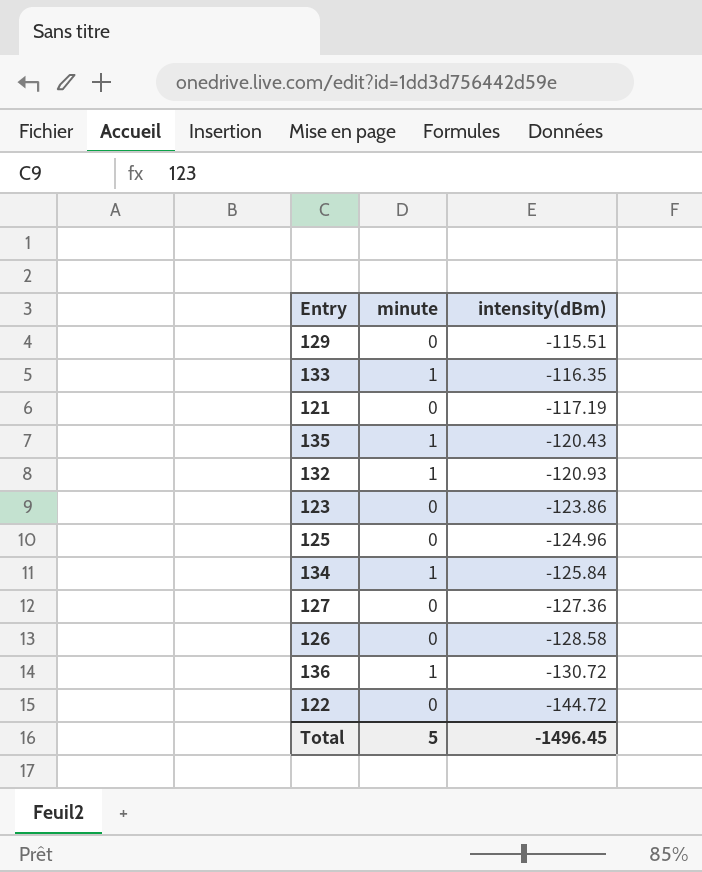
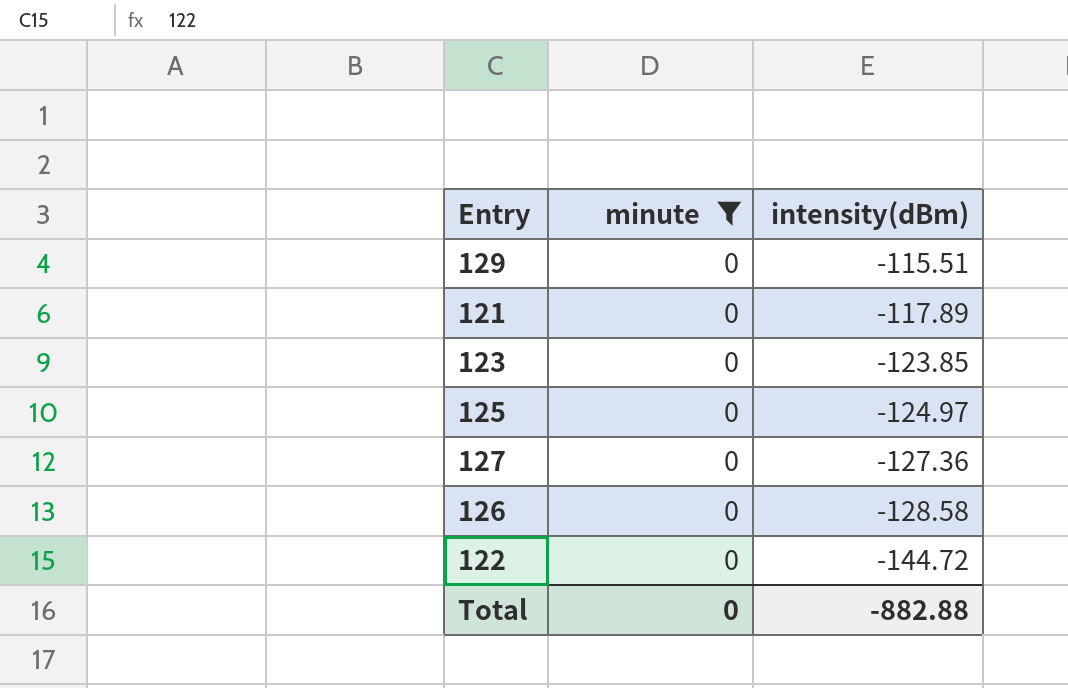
filter: none -> minute = 0
121 | intensity(dBm): -117.19 -> -117.89
123 | intensity(dBm): -123.86 -> -123.85
125 | intensity(dBm): -124.96 -> -124.97
Total | minute: 5 -> 0
Total | intensity(dBm): -1496.45 -> -882.88

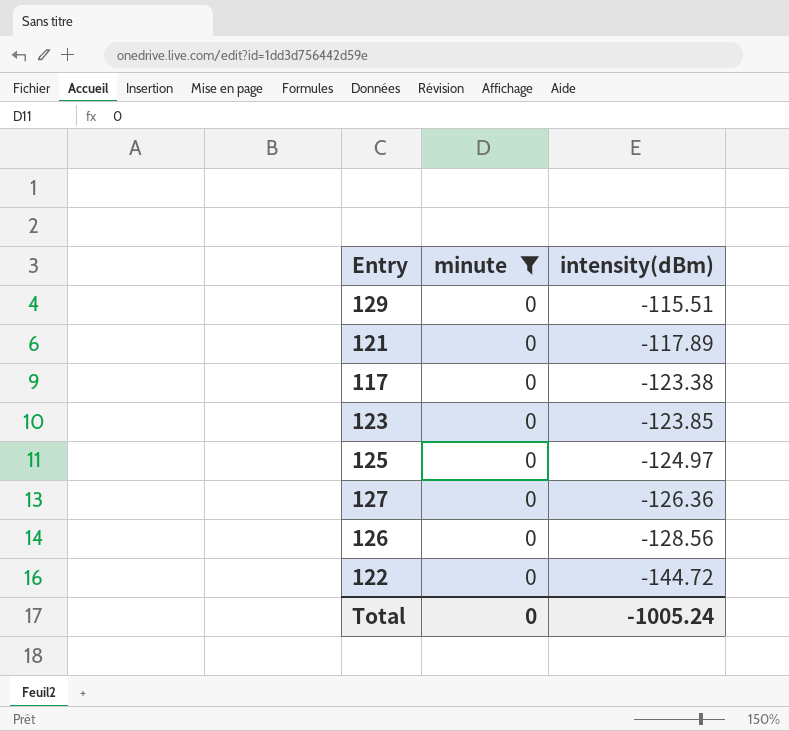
row 117: none -> 0 | -123.38
127 | intensity(dBm): -127.36 -> -126.36
126 | intensity(dBm): -128.58 -> -128.56
Total | intensity(dBm): -882.88 -> -1005.24

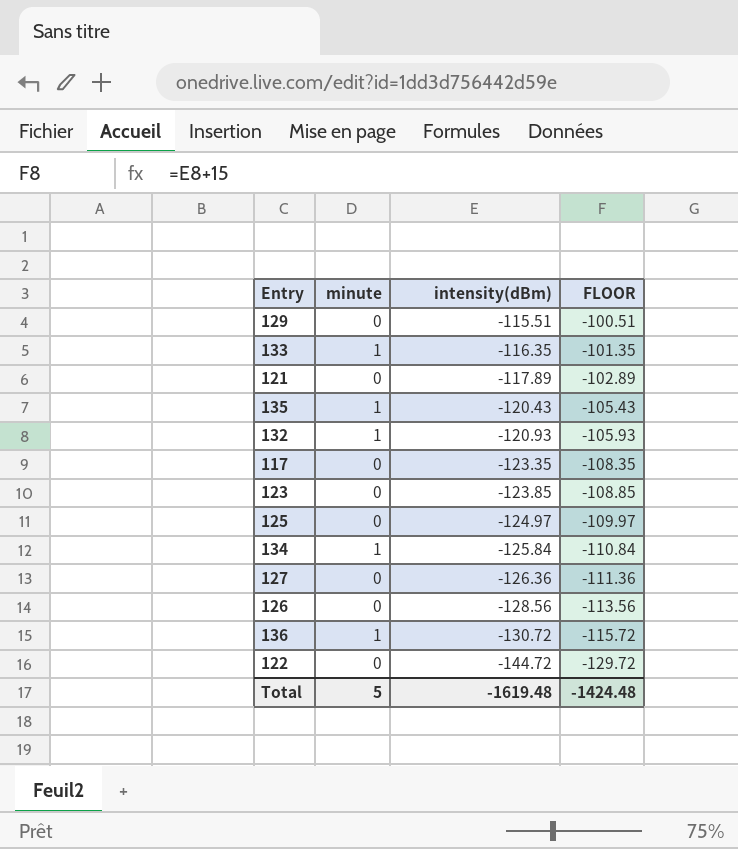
filter: minute = 0 -> none
column FLOOR | formula: none -> [intensity(dBm)] + 15
117 | intensity(dBm): -123.38 -> -123.35
Total | minute: 0 -> 5
Total | intensity(dBm): -1005.24 -> -1619.48

